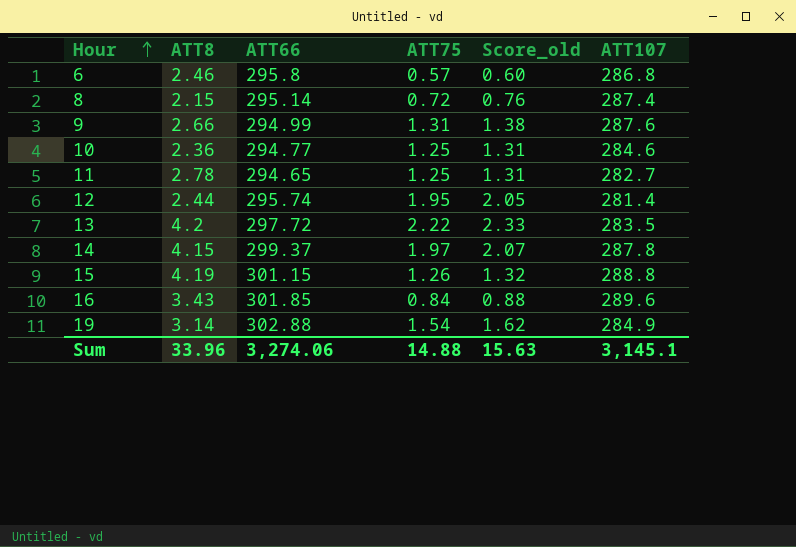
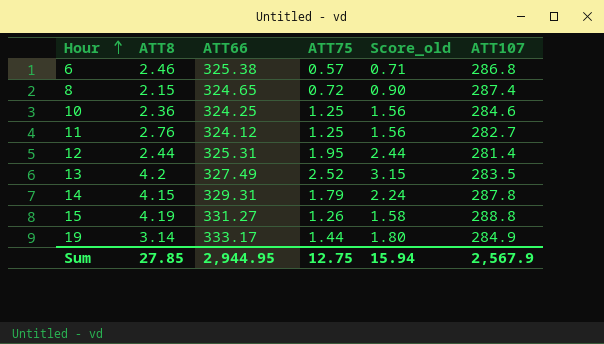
column Score_old | formula: [ATT75] * 1.05 -> [ATT75] * 1.25
row 9: 2.66 | 294.99 | 1.31 | 1.38 | 287.6 -> none
row 16: 3.43 | 301.85 | 0.84 | 0.88 | 289.6 -> none
6 | ATT66: 295.8 -> 325.38
8 | ATT66: 295.14 -> 324.65
10 | ATT66: 294.77 -> 324.25
11 | ATT8: 2.78 -> 2.76
11 | ATT66: 294.65 -> 324.12
12 | ATT66: 295.74 -> 325.31
13 | ATT66: 297.72 -> 327.49
13 | ATT75: 2.22 -> 2.52
14 | ATT66: 299.37 -> 329.31
14 | ATT75: 1.97 -> 1.79
15 | ATT66: 301.15 -> 331.27
19 | ATT66: 302.88 -> 333.17
19 | ATT75: 1.54 -> 1.44
Sum | ATT8: 33.96 -> 27.85
Sum | ATT66: 3,274.06 -> 2,944.95
Sum | ATT75: 14.88 -> 12.75
Sum | Score_old: 15.63 -> 15.94
Sum | ATT107: 3,145.1 -> 2,567.9

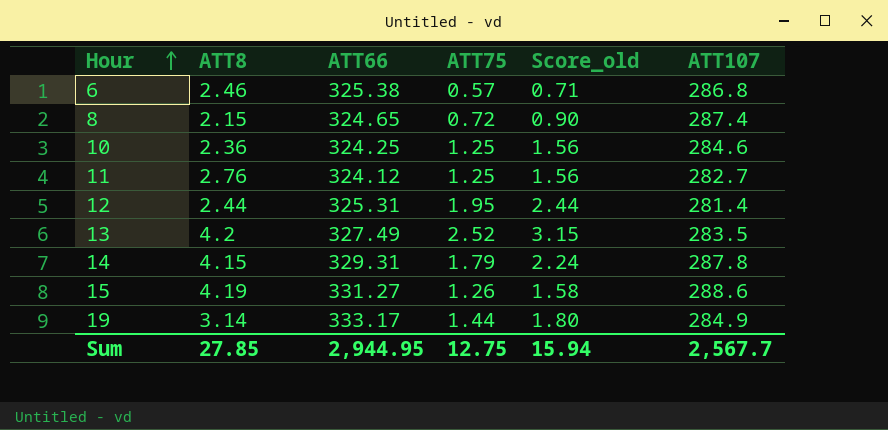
15 | ATT107: 288.8 -> 288.6
Sum | ATT107: 2,567.9 -> 2,567.7

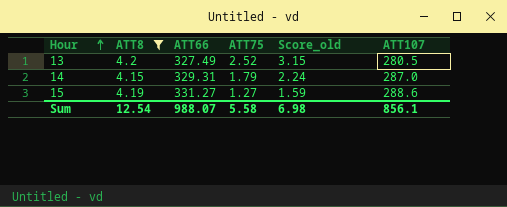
filter: none -> ATT8 >= 4.15
13 | ATT107: 283.5 -> 280.5
14 | ATT107: 287.8 -> 287.0
15 | ATT75: 1.26 -> 1.27
15 | Score_old: 1.58 -> 1.59
Sum | ATT8: 27.85 -> 12.54
Sum | ATT66: 2,944.95 -> 988.07
Sum | ATT75: 12.75 -> 5.58
Sum | Score_old: 15.94 -> 6.98
Sum | ATT107: 2,567.7 -> 856.1

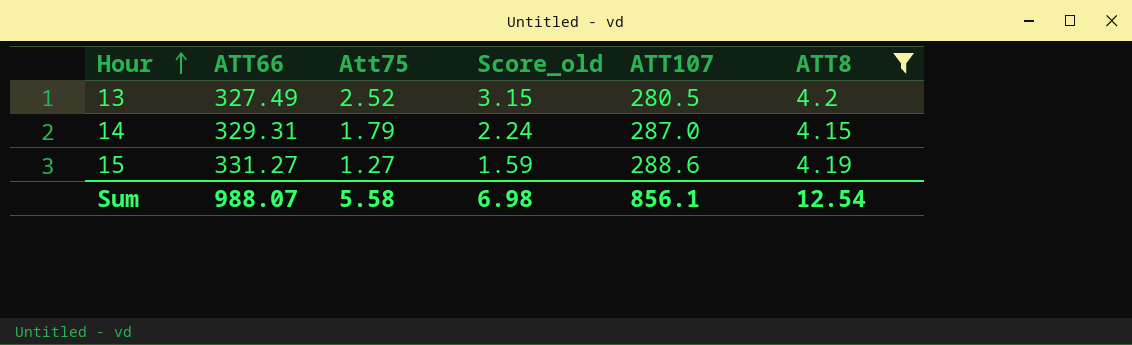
column name: ATT75 -> Att75
column ATT8 | position: 2 -> 6

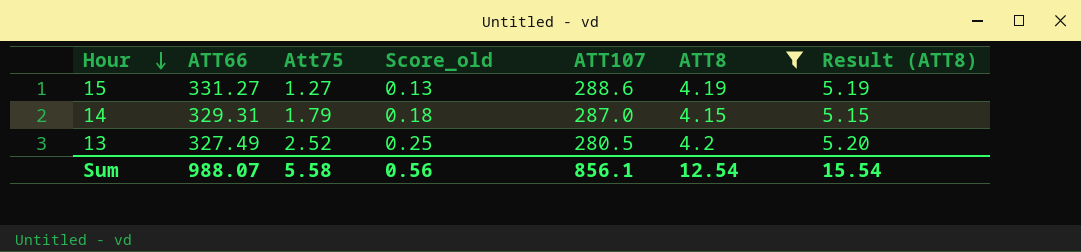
row order: Hour ascending -> Hour descending
column Score_old | formula: [Att75] * 1.25 -> [Att75] * 0.1
column Result (ATT8) | formula: none -> [ATT8] + 1
Sum | Score_old: 6.98 -> 0.56

